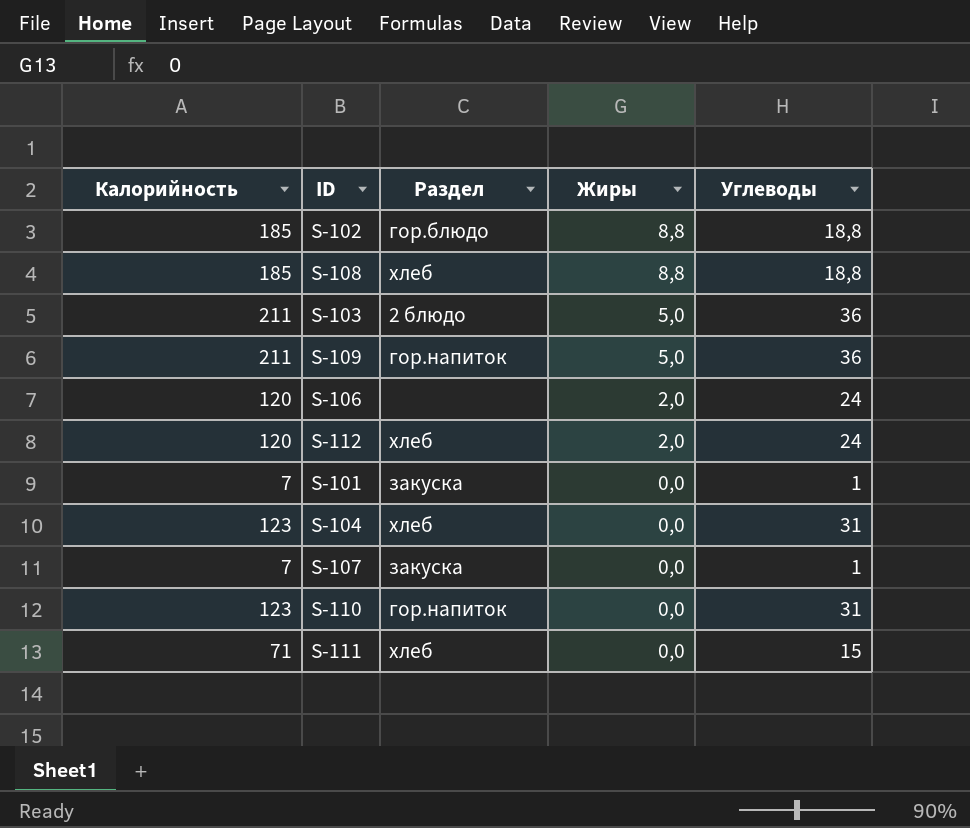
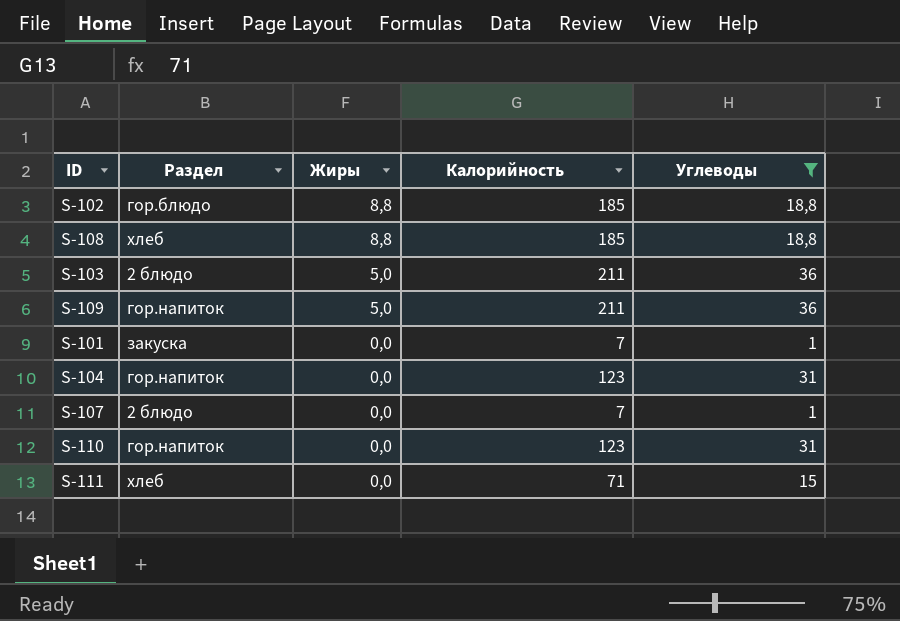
filter: none -> Углеводы != 24
column Калорийность | position: 1 -> 4
S-104 | Раздел: хлеб -> гор.напиток
S-107 | Раздел: закуска -> 2 блюдо

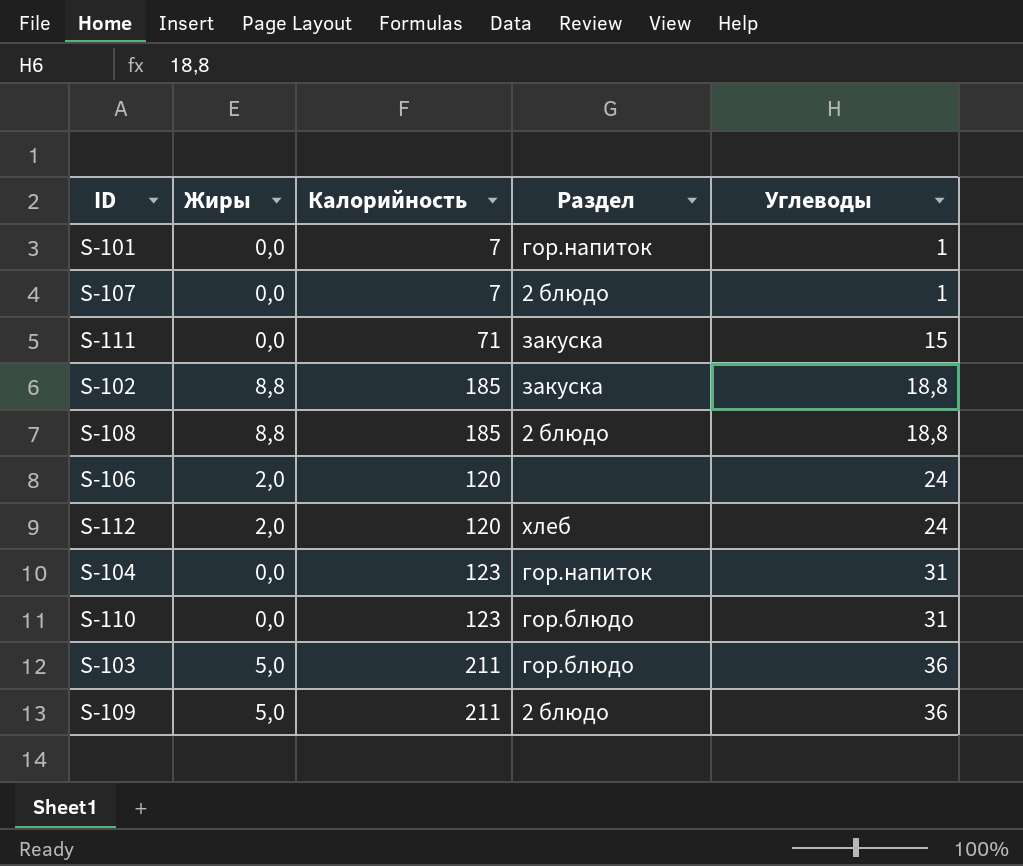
filter: Углеводы != 24 -> none
row order: Жиры descending -> Углеводы ascending
column Раздел | position: 2 -> 4
S-101 | Раздел: закуска -> гор.напиток
S-111 | Раздел: хлеб -> закуска
S-102 | Раздел: гор.блюдо -> закуска
S-108 | Раздел: хлеб -> 2 блюдо
S-110 | Раздел: гор.напиток -> гор.блюдо
S-103 | Раздел: 2 блюдо -> гор.блюдо
S-109 | Раздел: гор.напиток -> 2 блюдо

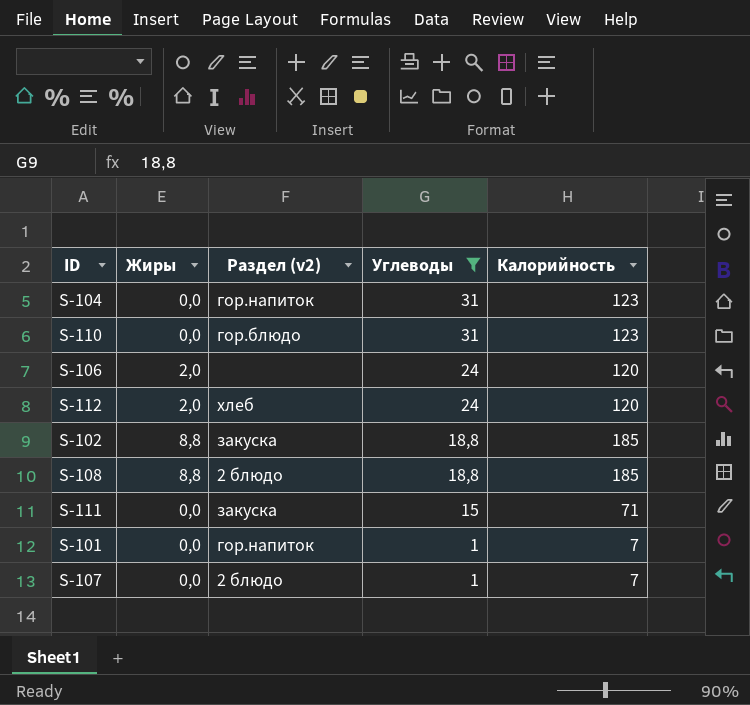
filter: none -> Углеводы != 36
row order: Углеводы ascending -> Углеводы descending
column name: Раздел -> Раздел (v2)
column Калорийность | position: 3 -> 5

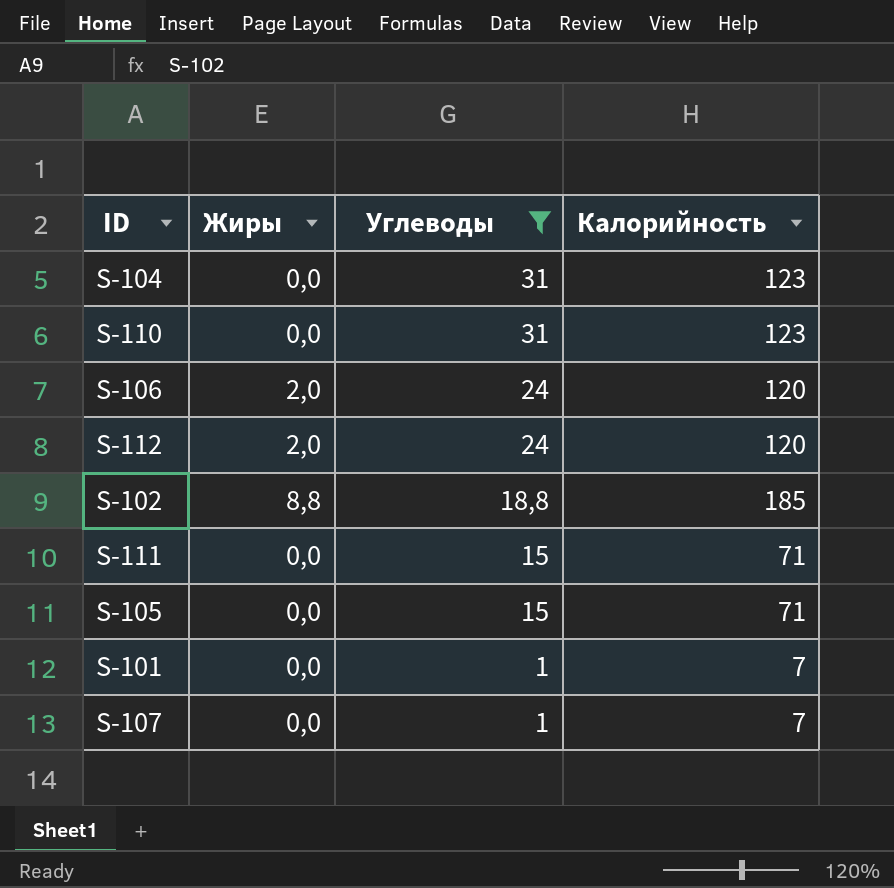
column Раздел (v2) | position: 3 -> none
row S-108: 8,8 | 2 блюдо | 18,8 | 185 -> none
row S-105: none -> 0,0 | 15 | 71

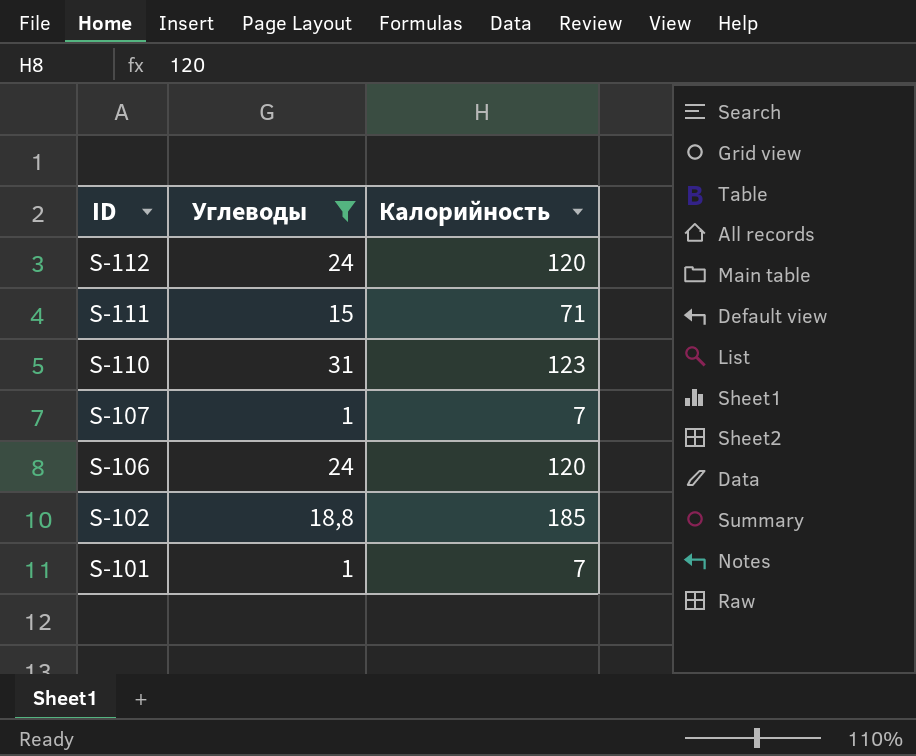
row order: Углеводы descending -> ID descending
column Жиры | position: 2 -> none
row S-104: 0,0 | 31 | 123 -> none
row S-105: 0,0 | 15 | 71 -> none

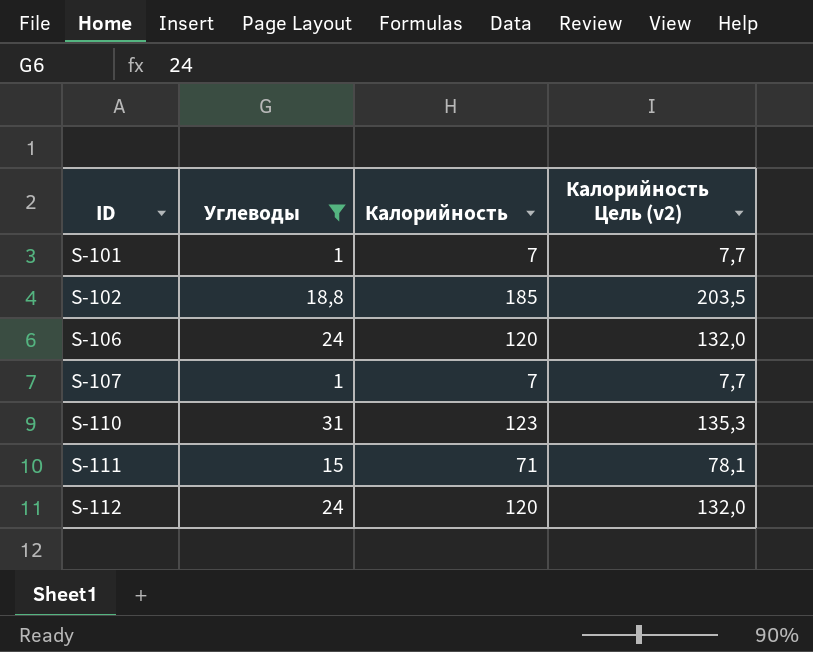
row order: ID descending -> ID ascending
column Калорийность Цель (v2) | formula: none -> [Калорийность] * 1,1

